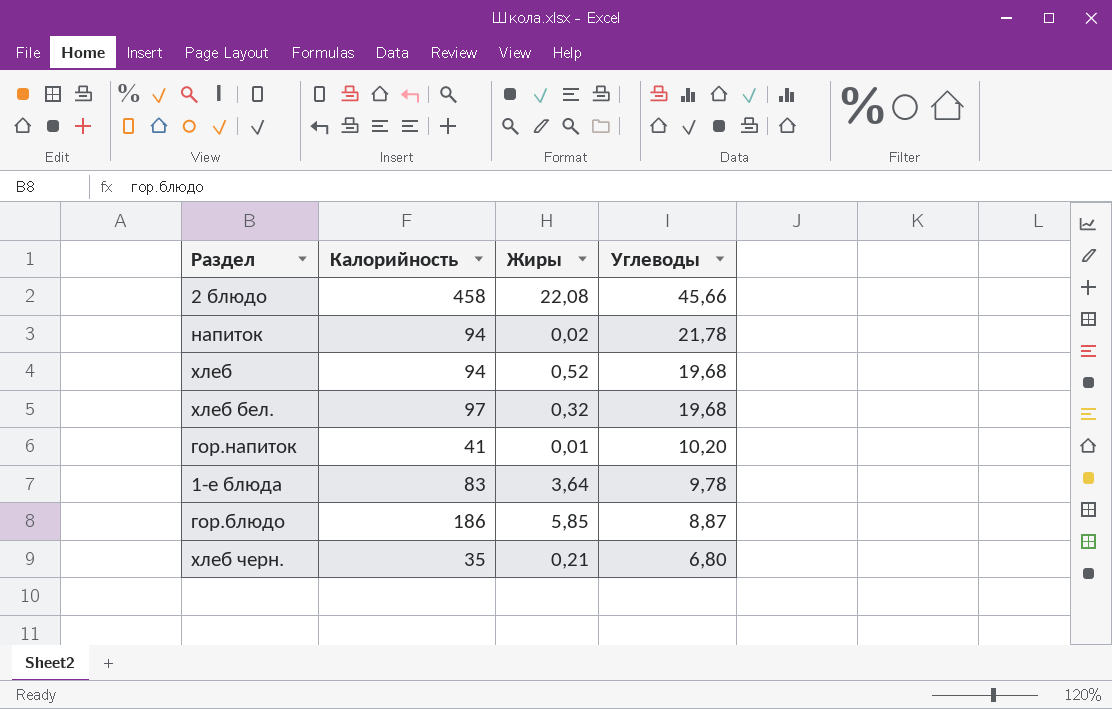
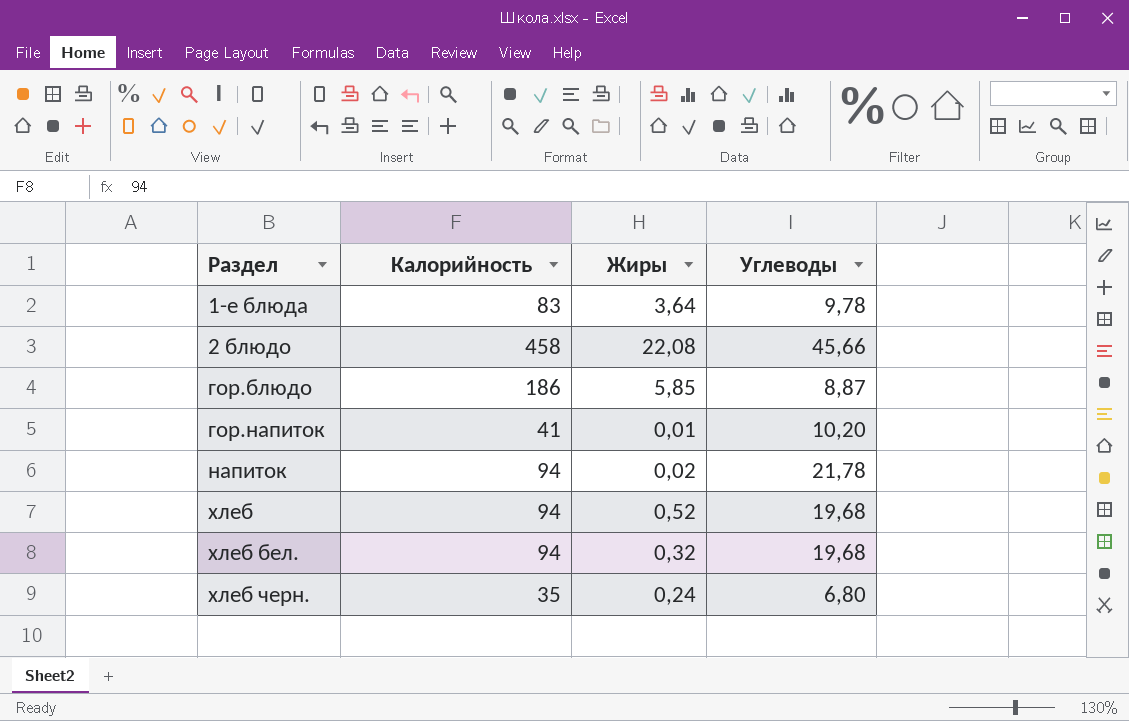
row order: Углеводы descending -> Раздел ascending
хлеб бел. | Калорийность: 97 -> 94
хлеб черн. | Жиры: 0,21 -> 0,24

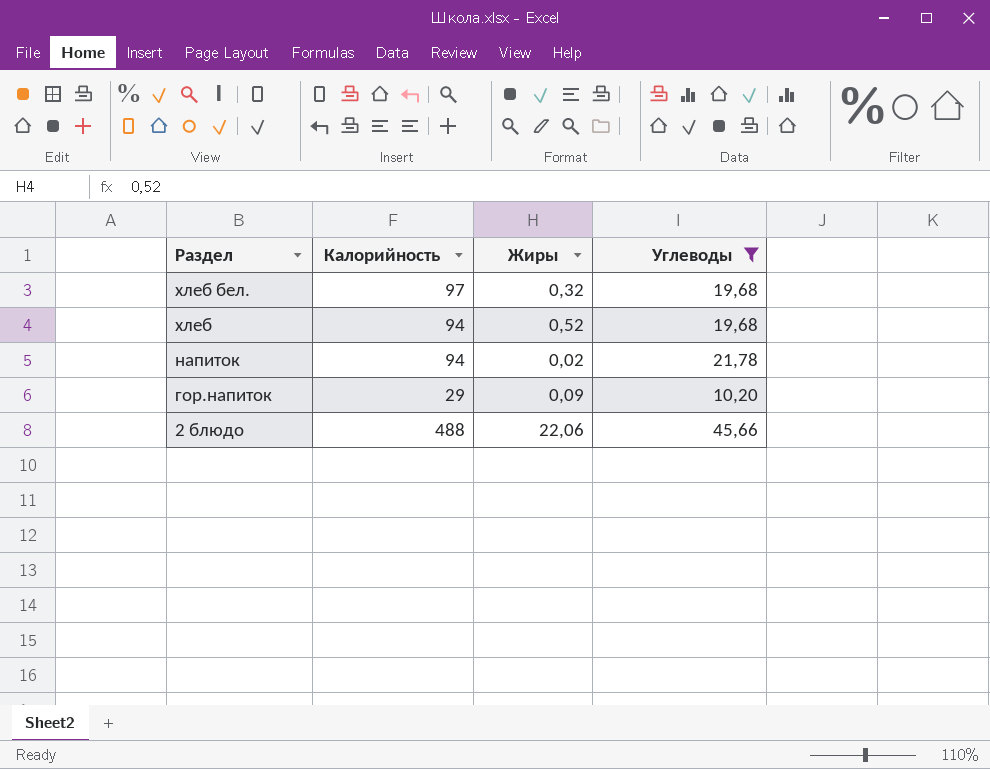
filter: none -> Углеводы >= 10,20
row order: Раздел ascending -> Раздел descending
хлеб бел. | Калорийность: 94 -> 97
гор.напиток | Калорийность: 41 -> 29
гор.напиток | Жиры: 0,01 -> 0,09
2 блюдо | Калорийность: 458 -> 488
2 блюдо | Жиры: 22,08 -> 22,06

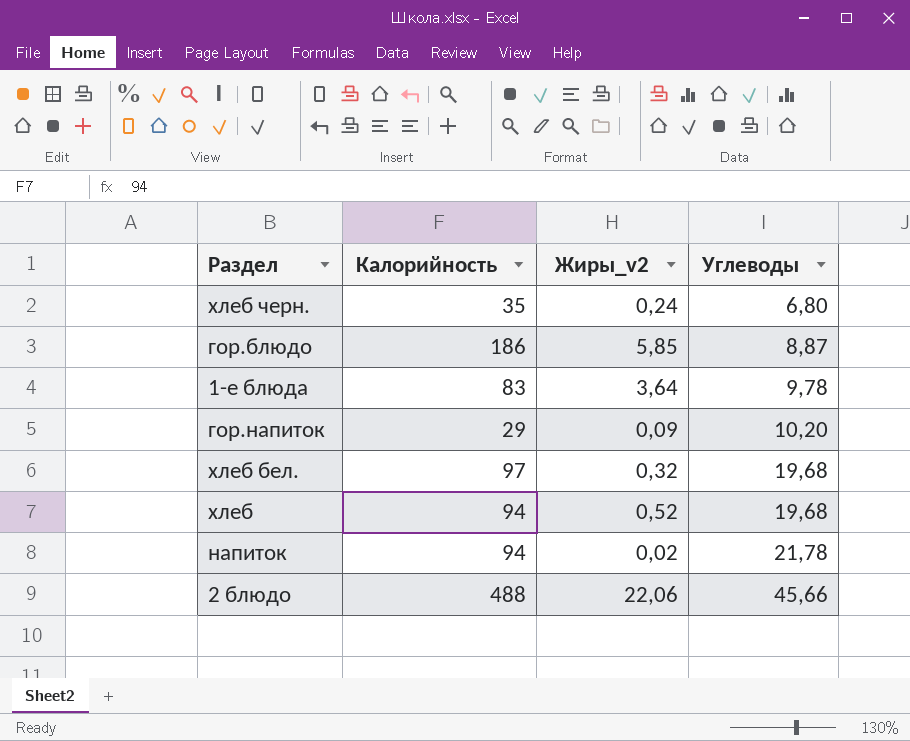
filter: Углеводы >= 10,20 -> none
row order: Раздел descending -> Углеводы ascending
column name: Жиры -> Жиры_v2

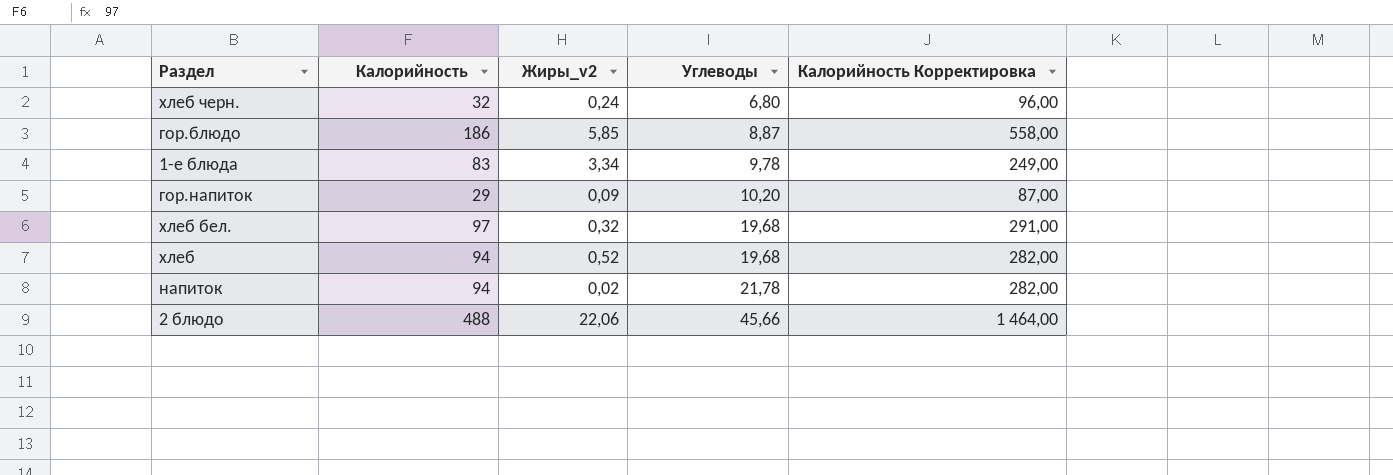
column Калорийность Корректировка | formula: none -> [Калорийность] * 3
хлеб черн. | Калорийность: 35 -> 32
1-е блюда | Жиры_v2: 3,64 -> 3,34

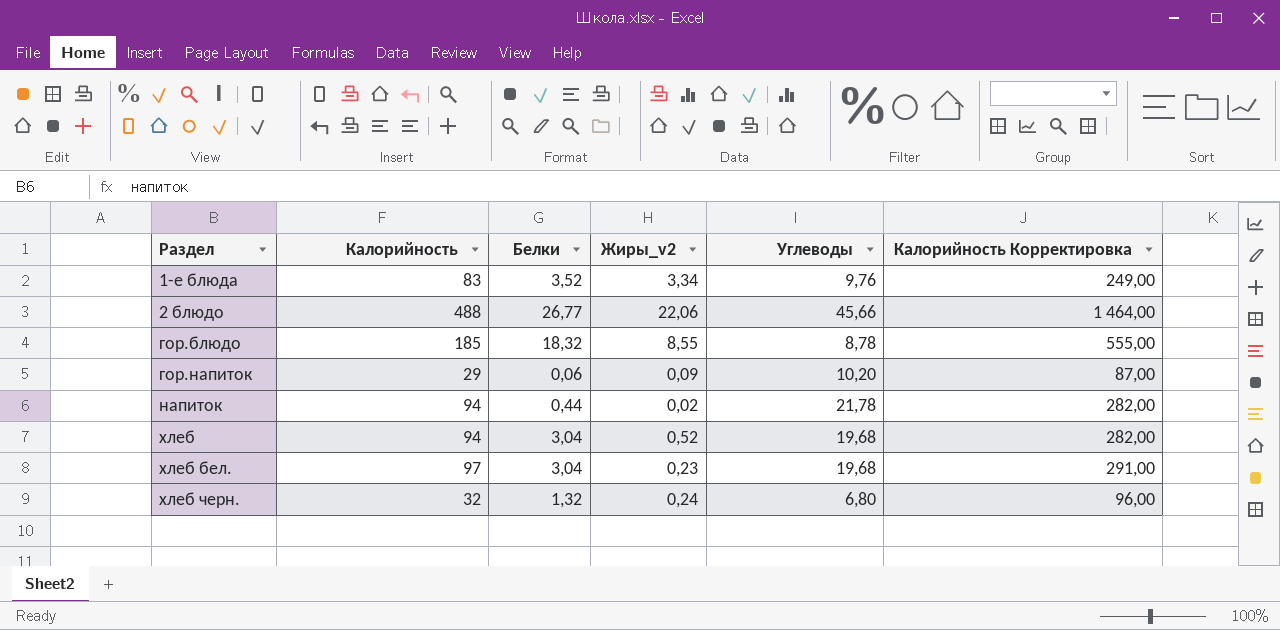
row order: Углеводы ascending -> Раздел ascending
column Белки | position: none -> 3
1-е блюда | Углеводы: 9,78 -> 9,76
гор.блюдо | Калорийность: 186 -> 185
гор.блюдо | Жиры_v2: 5,85 -> 8,55
гор.блюдо | Углеводы: 8,87 -> 8,78
гор.блюдо | Калорийность Корректировка: 558,00 -> 555,00
хлеб бел. | Жиры_v2: 0,32 -> 0,23

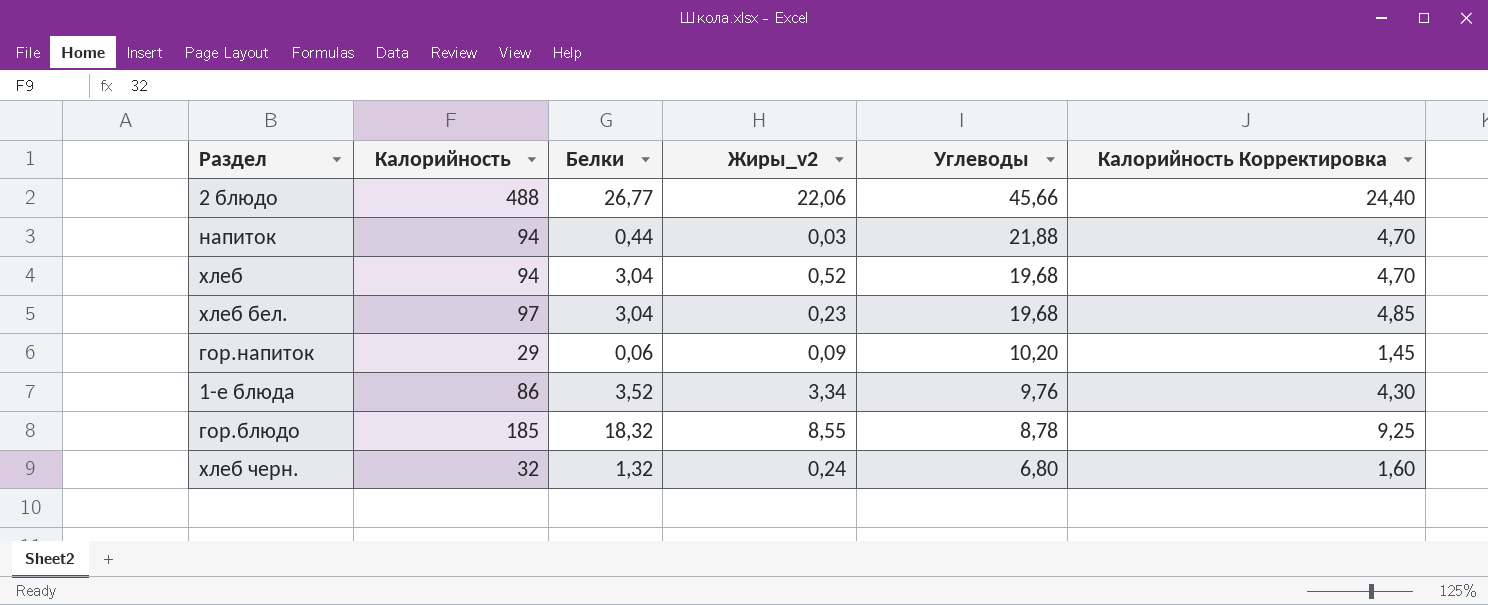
row order: Раздел ascending -> Углеводы descending
column Калорийность Корректировка | formula: [Калорийность] * 3 -> [Калорийность] * 0,05
напиток | Жиры_v2: 0,02 -> 0,03
напиток | Углеводы: 21,78 -> 21,88
1-е блюда | Калорийность: 83 -> 86

